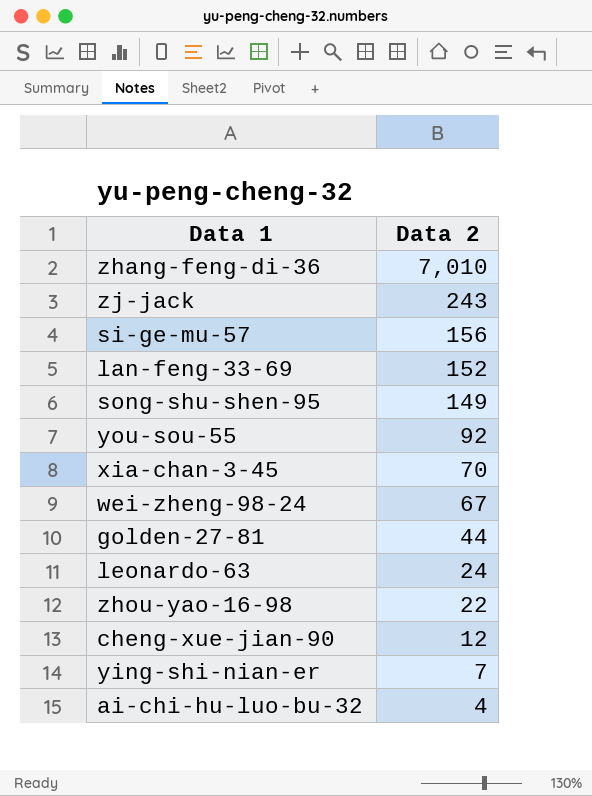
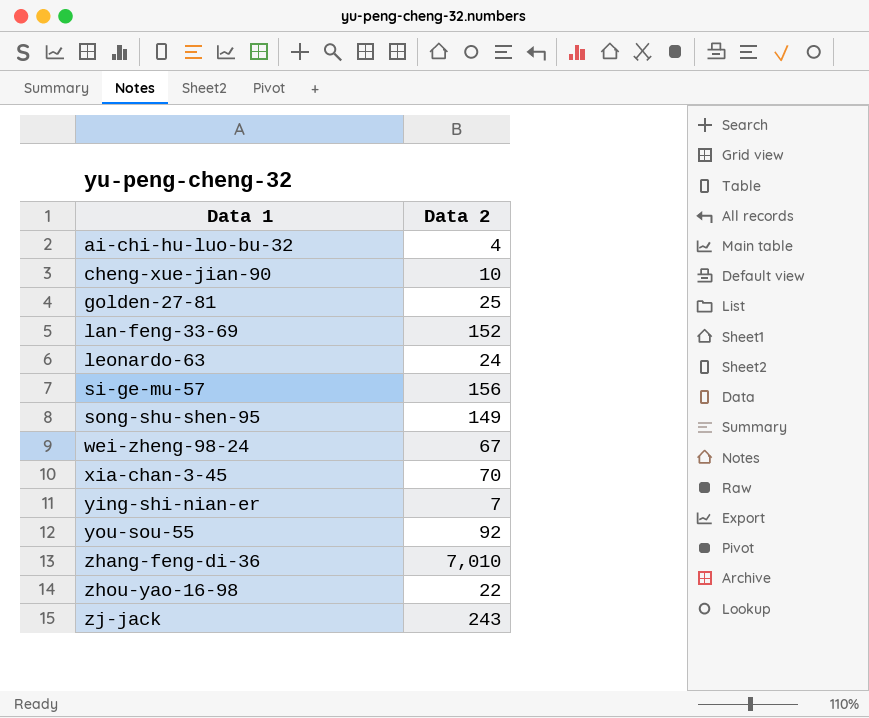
row order: Data 2 descending -> Data 1 ascending
cheng-xue-jian-90 | Data 2: 12 -> 10
golden-27-81 | Data 2: 44 -> 25

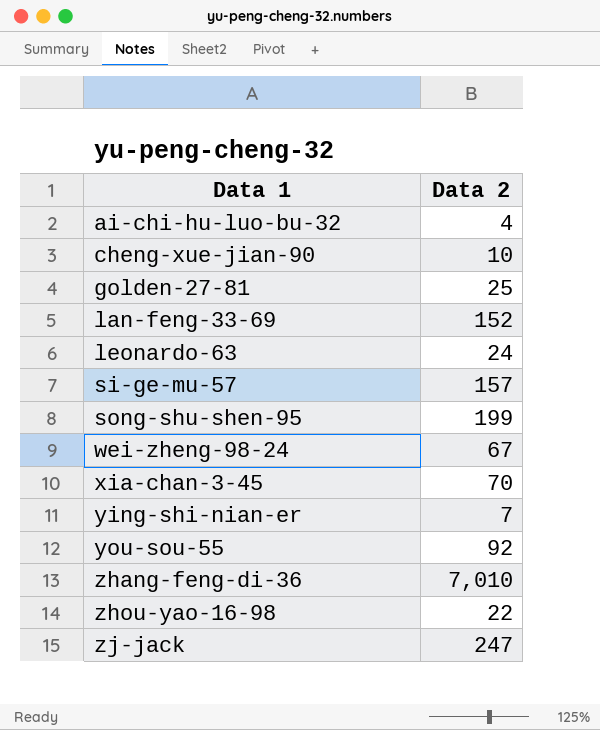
si-ge-mu-57 | Data 2: 156 -> 157
song-shu-shen-95 | Data 2: 149 -> 199
zj-jack | Data 2: 243 -> 247

